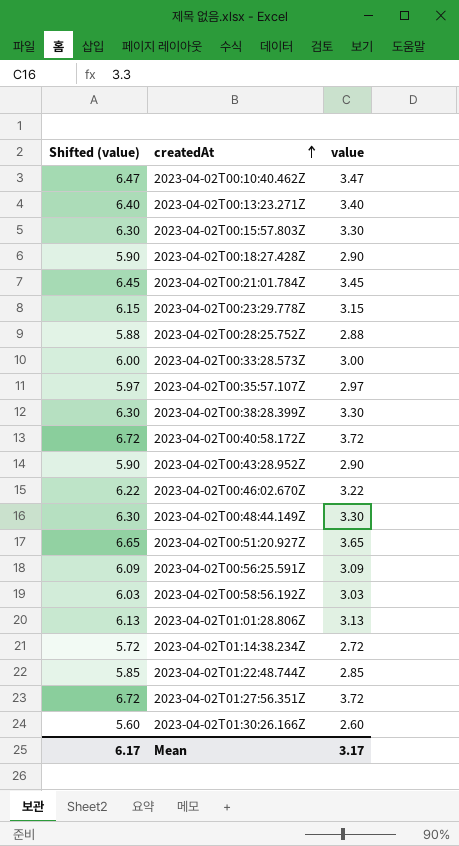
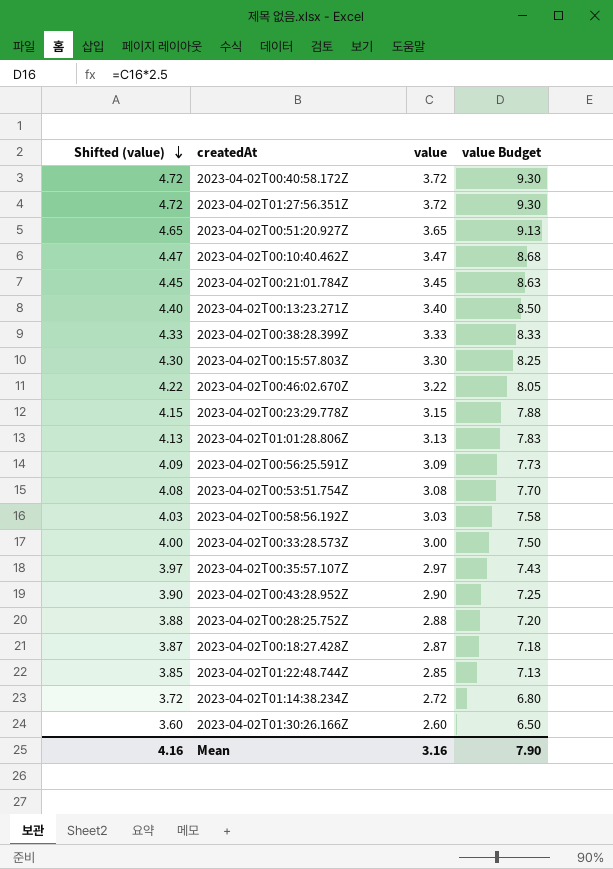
row order: createdAt ascending -> Shifted (value) descending
column Shifted (value) | formula: [value] + 3 -> [value] + 1
column value Budget | formula: none -> [value] * 2.5
row 2023-04-02T00:48:44.149Z: 6.30 | 3.30 -> none
2023-04-02T00:38:28.399Z | value: 3.30 -> 3.33
row 2023-04-02T00:53:51.754Z: none -> 4.08 | 3.08 | 7.70
2023-04-02T00:18:27.428Z | value: 2.90 -> 2.87
Mean | Shifted (value): 6.17 -> 4.16
Mean | value: 3.17 -> 3.16

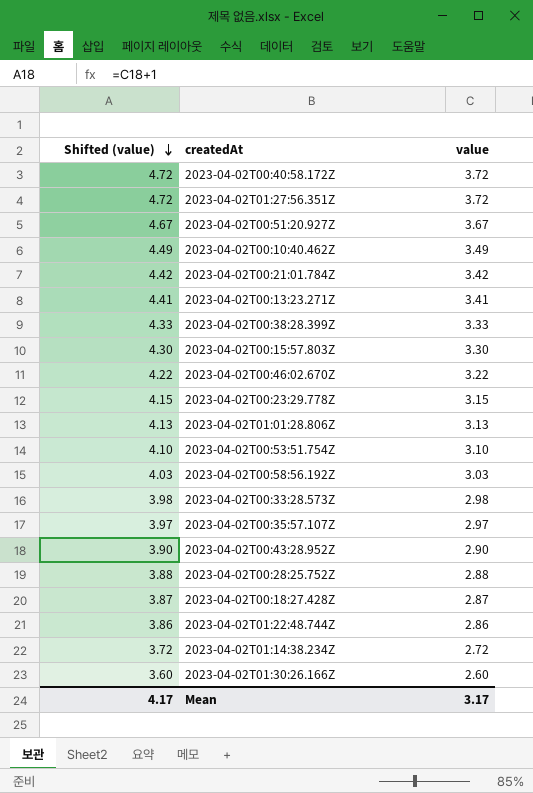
column value Budget | formula: [value] * 2.5 -> none
row 2023-04-02T00:56:25.591Z: 4.09 | 3.09 | 7.73 -> none
2023-04-02T00:51:20.927Z | Shifted (value): 4.65 -> 4.67
2023-04-02T00:51:20.927Z | value: 3.65 -> 3.67
2023-04-02T00:10:40.462Z | Shifted (value): 4.47 -> 4.49
2023-04-02T00:10:40.462Z | value: 3.47 -> 3.49
2023-04-02T00:21:01.784Z | Shifted (value): 4.45 -> 4.42
2023-04-02T00:21:01.784Z | value: 3.45 -> 3.42
2023-04-02T00:13:23.271Z | Shifted (value): 4.40 -> 4.41
2023-04-02T00:13:23.271Z | value: 3.40 -> 3.41
2023-04-02T00:53:51.754Z | Shifted (value): 4.08 -> 4.10
2023-04-02T00:53:51.754Z | value: 3.08 -> 3.10
2023-04-02T00:33:28.573Z | Shifted (value): 4.00 -> 3.98
2023-04-02T00:33:28.573Z | value: 3.00 -> 2.98
2023-04-02T01:22:48.744Z | Shifted (value): 3.85 -> 3.86
2023-04-02T01:22:48.744Z | value: 2.85 -> 2.86
Mean | Shifted (value): 4.16 -> 4.17
Mean | value: 3.16 -> 3.17

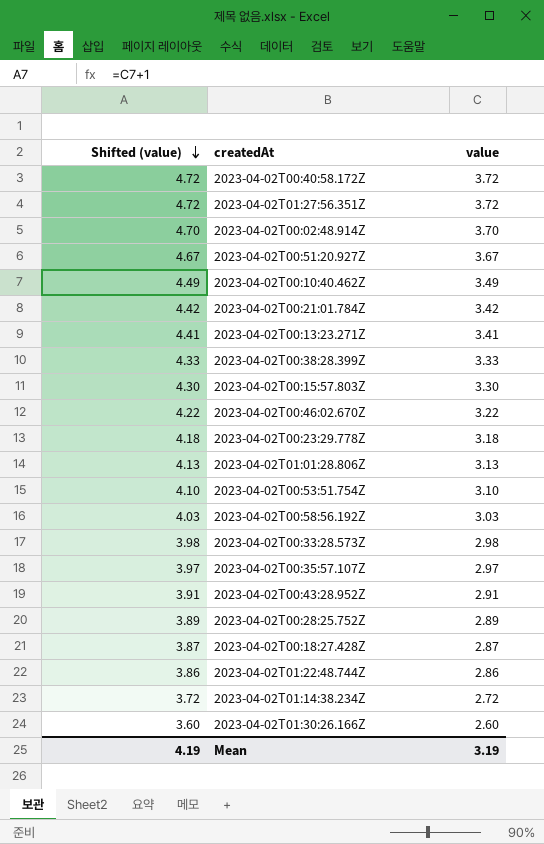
row 2023-04-02T00:02:48.914Z: none -> 4.70 | 3.70
2023-04-02T00:23:29.778Z | Shifted (value): 4.15 -> 4.18
2023-04-02T00:23:29.778Z | value: 3.15 -> 3.18
2023-04-02T00:43:28.952Z | Shifted (value): 3.90 -> 3.91
2023-04-02T00:43:28.952Z | value: 2.90 -> 2.91
2023-04-02T00:28:25.752Z | Shifted (value): 3.88 -> 3.89
2023-04-02T00:28:25.752Z | value: 2.88 -> 2.89
Mean | Shifted (value): 4.17 -> 4.19
Mean | value: 3.17 -> 3.19

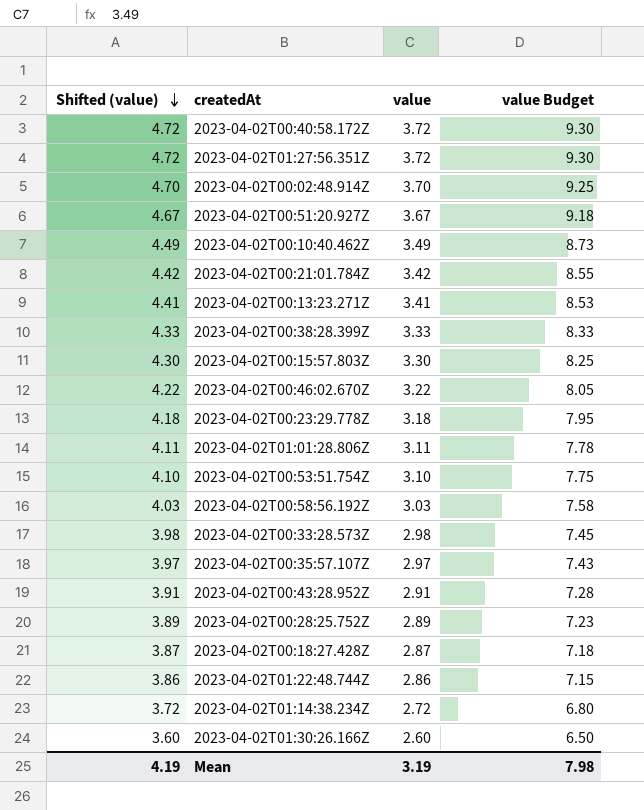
column value Budget | formula: none -> [value] * 2.5
2023-04-02T01:01:28.806Z | Shifted (value): 4.13 -> 4.11
2023-04-02T01:01:28.806Z | value: 3.13 -> 3.11

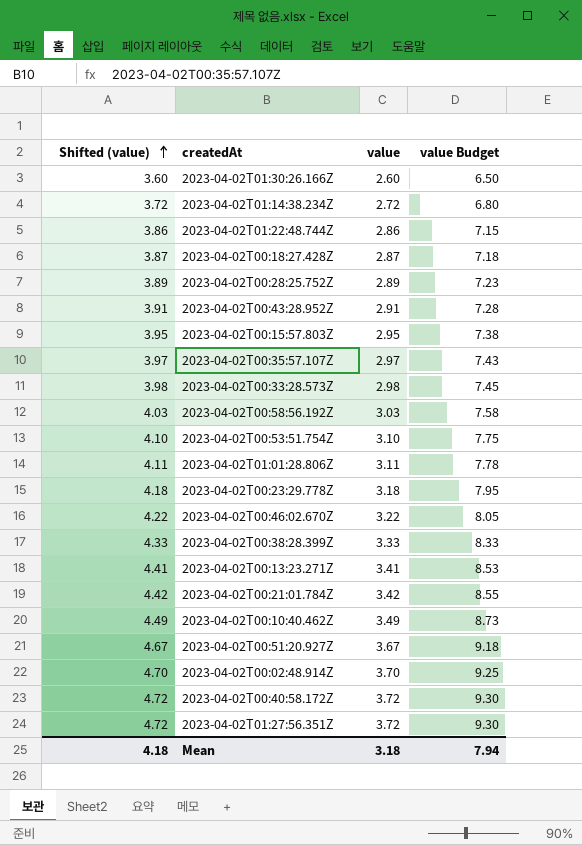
row order: Shifted (value) descending -> Shifted (value) ascending
2023-04-02T00:15:57.803Z | Shifted (value): 4.30 -> 3.95
2023-04-02T00:15:57.803Z | value: 3.30 -> 2.95
2023-04-02T00:15:57.803Z | value Budget: 8.25 -> 7.38
Mean | Shifted (value): 4.19 -> 4.18
Mean | value: 3.19 -> 3.18
Mean | value Budget: 7.98 -> 7.94

